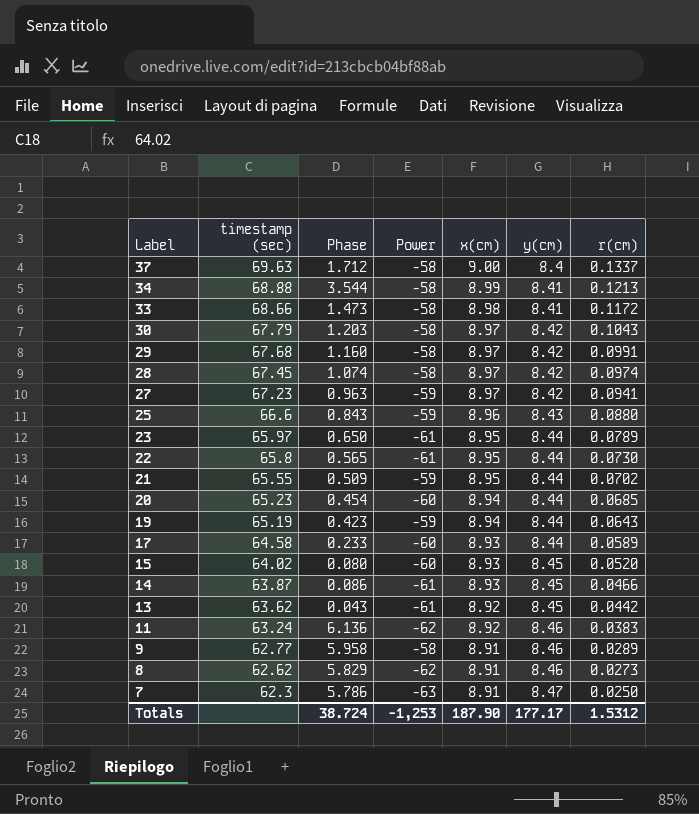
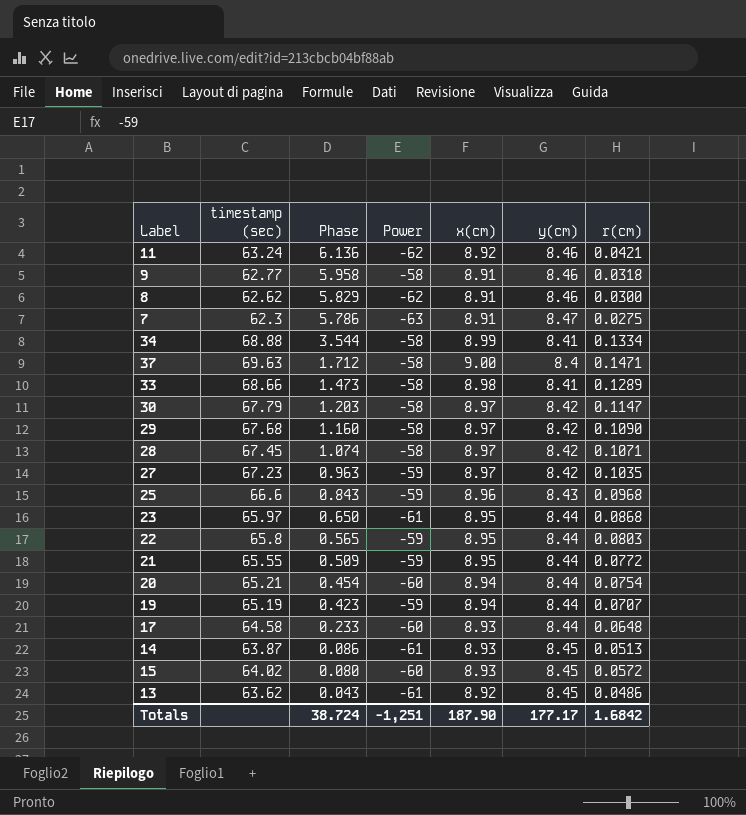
row order: Label descending -> Phase descending
11 | r(cm): 0.0383 -> 0.0421
9 | r(cm): 0.0289 -> 0.0318
8 | r(cm): 0.0273 -> 0.0300
7 | r(cm): 0.0250 -> 0.0275
34 | r(cm): 0.1213 -> 0.1334
37 | r(cm): 0.1337 -> 0.1471
33 | r(cm): 0.1172 -> 0.1289
30 | r(cm): 0.1043 -> 0.1147
29 | r(cm): 0.0991 -> 0.1090
28 | r(cm): 0.0974 -> 0.1071
27 | r(cm): 0.0941 -> 0.1035
25 | r(cm): 0.0880 -> 0.0968
23 | r(cm): 0.0789 -> 0.0868
22 | Power: -61 -> -59
22 | r(cm): 0.0730 -> 0.0803
21 | r(cm): 0.0702 -> 0.0772
20 | timestamp (sec): 65.23 -> 65.21
20 | r(cm): 0.0685 -> 0.0754
19 | r(cm): 0.0643 -> 0.0707
17 | r(cm): 0.0589 -> 0.0648
14 | r(cm): 0.0466 -> 0.0513
15 | r(cm): 0.0520 -> 0.0572
13 | r(cm): 0.0442 -> 0.0486
Totals | Power: -1,253 -> -1,251
Totals | r(cm): 1.5312 -> 1.6842

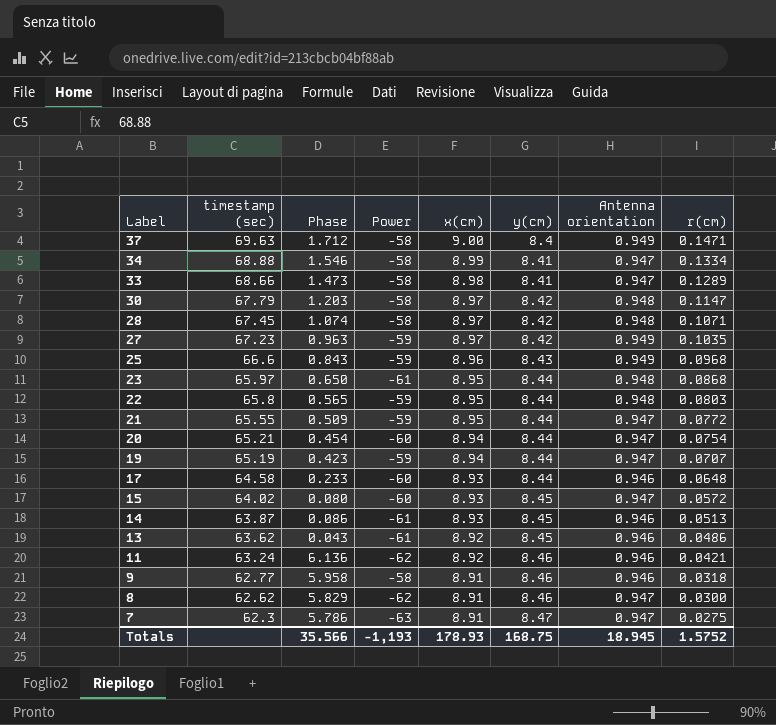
row order: Phase descending -> Label descending
column Antenna orientation | position: none -> 7
row 29: 67.68 | 1.160 | -58 | 8.97 | 8.42 | 0.1090 -> none
34 | Phase: 3.544 -> 1.546
Totals | Phase: 38.724 -> 35.566
Totals | Power: -1,251 -> -1,193
Totals | x(cm): 187.90 -> 178.93
Totals | y(cm): 177.17 -> 168.75
Totals | r(cm): 1.6842 -> 1.5752

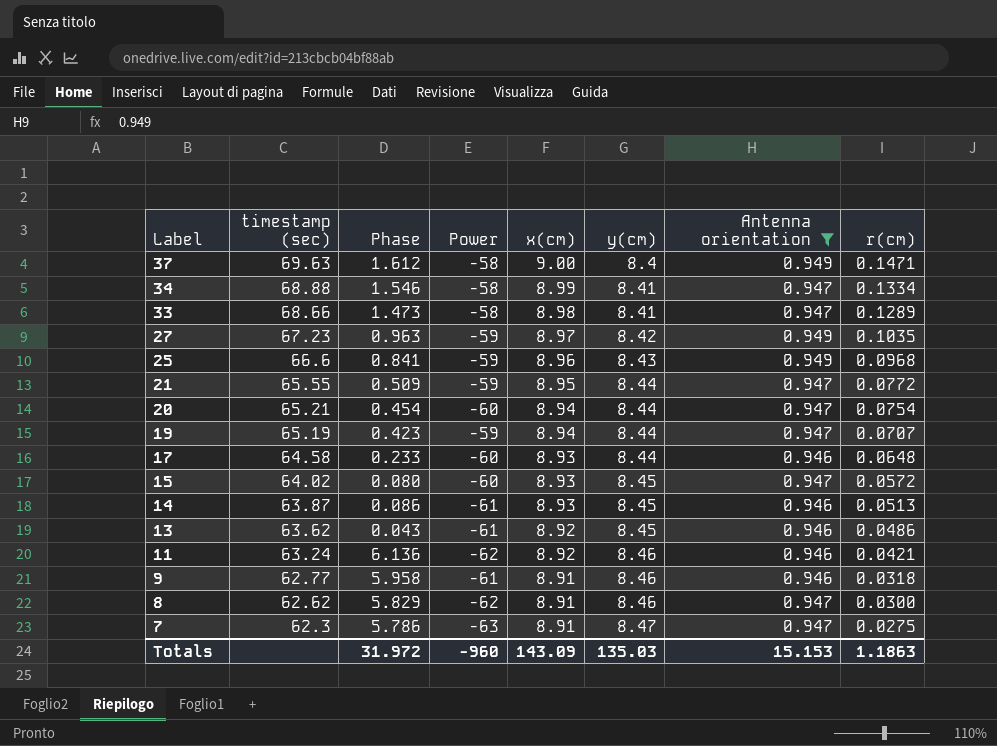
filter: none -> Antenna orientation != 0.948
37 | Phase: 1.712 -> 1.612
25 | Phase: 0.843 -> 0.841
9 | Power: -58 -> -61
Totals | Phase: 35.566 -> 31.972
Totals | Power: -1,193 -> -960
Totals | x(cm): 178.93 -> 143.09
Totals | y(cm): 168.75 -> 135.03
Totals | Antenna orientation: 18.945 -> 15.153
Totals | r(cm): 1.5752 -> 1.1863

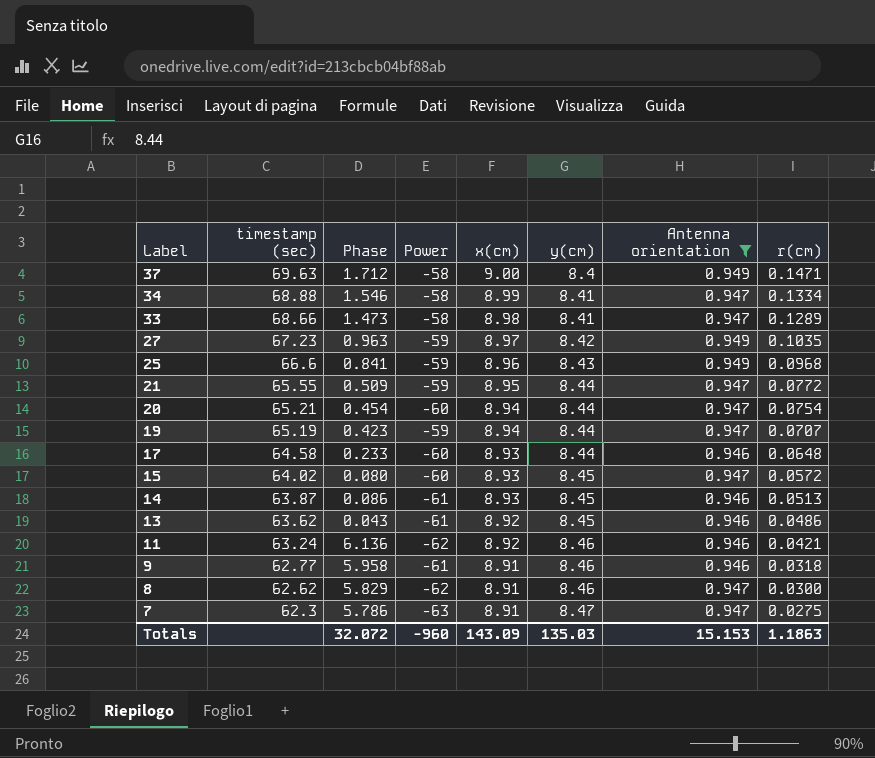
37 | Phase: 1.612 -> 1.712
Totals | Phase: 31.972 -> 32.072

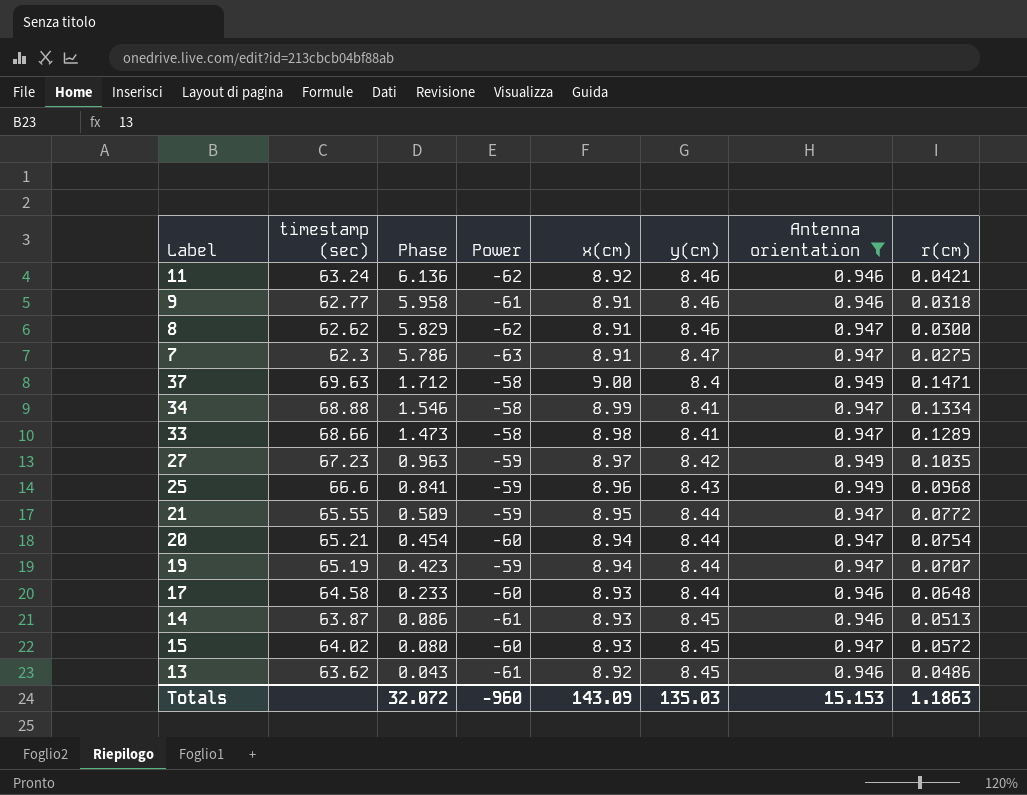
row order: Label descending -> Phase descending

